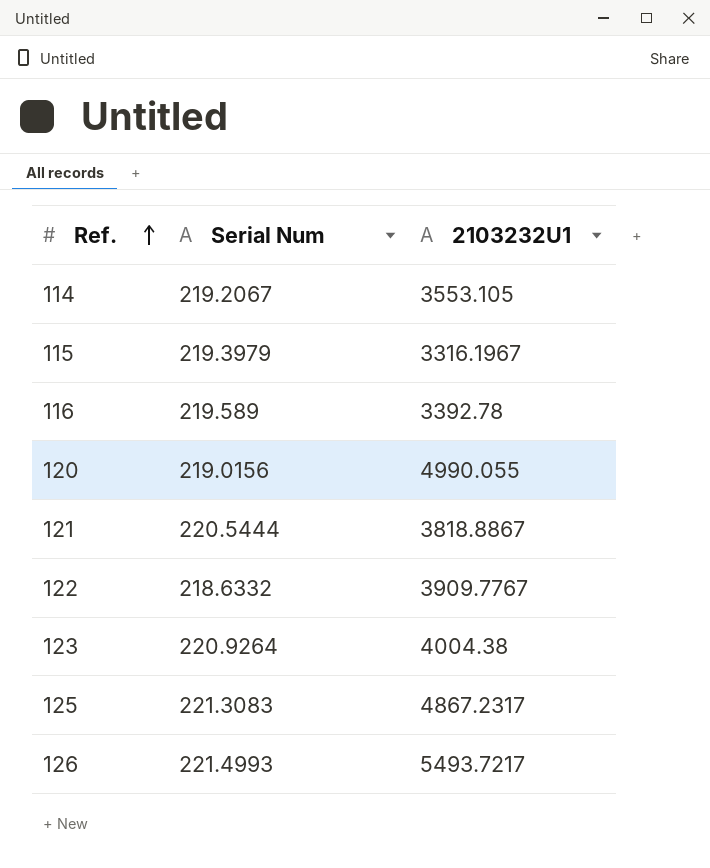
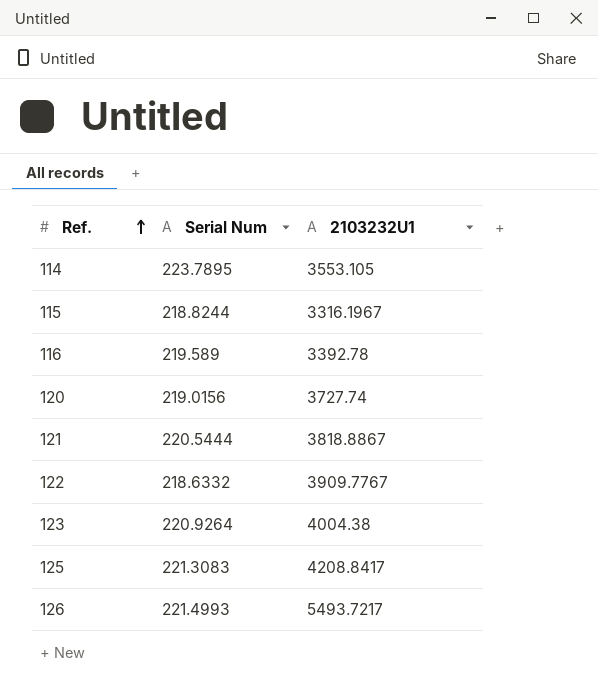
114 | Serial Num: 219.2067 -> 223.7895
115 | Serial Num: 219.3979 -> 218.8244
120 | 2103232U1: 4990.055 -> 3727.74
125 | 2103232U1: 4867.2317 -> 4208.8417

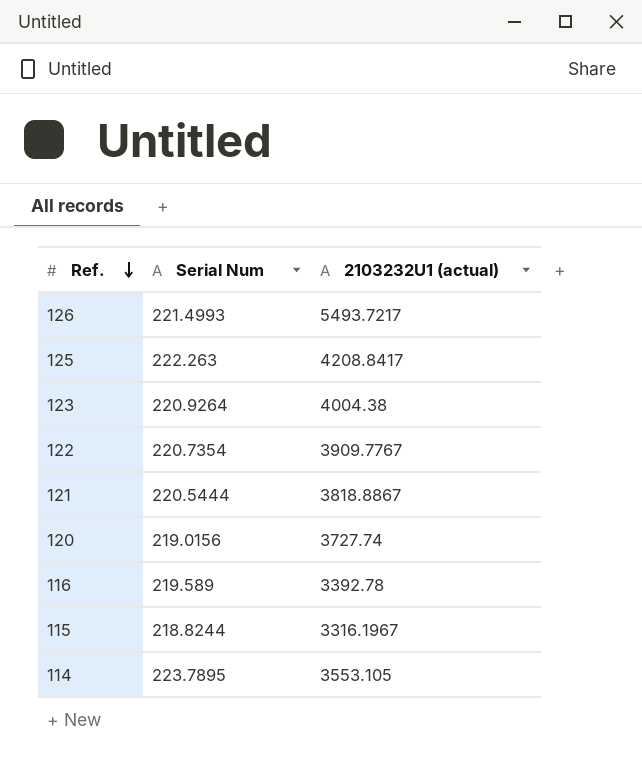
row order: Ref. ascending -> Ref. descending
column name: 2103232U1 -> 2103232U1 (actual)
125 | Serial Num: 221.3083 -> 222.263
122 | Serial Num: 218.6332 -> 220.7354

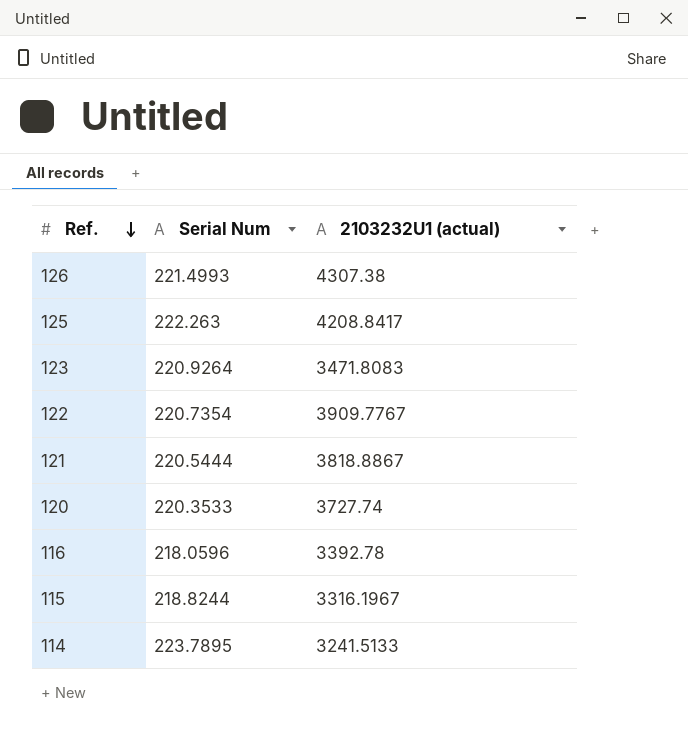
126 | 2103232U1 (actual): 5493.7217 -> 4307.38
123 | 2103232U1 (actual): 4004.38 -> 3471.8083
120 | Serial Num: 219.0156 -> 220.3533
116 | Serial Num: 219.589 -> 218.0596
114 | 2103232U1 (actual): 3553.105 -> 3241.5133

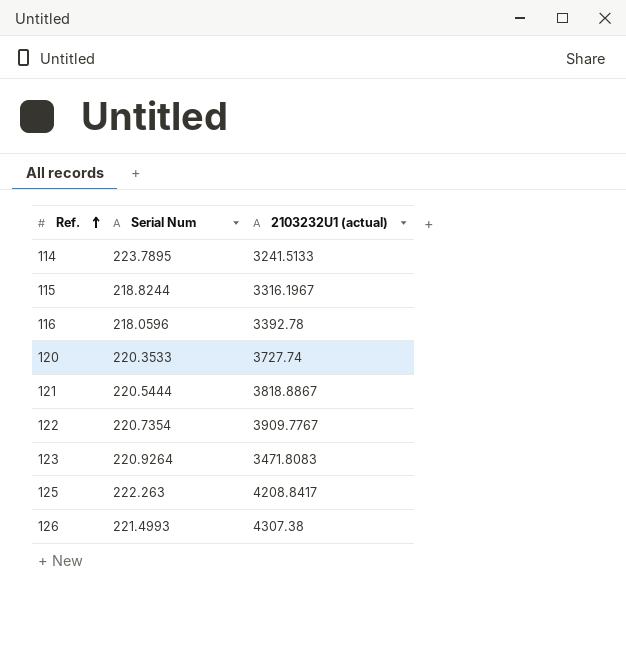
row order: Ref. descending -> Ref. ascending

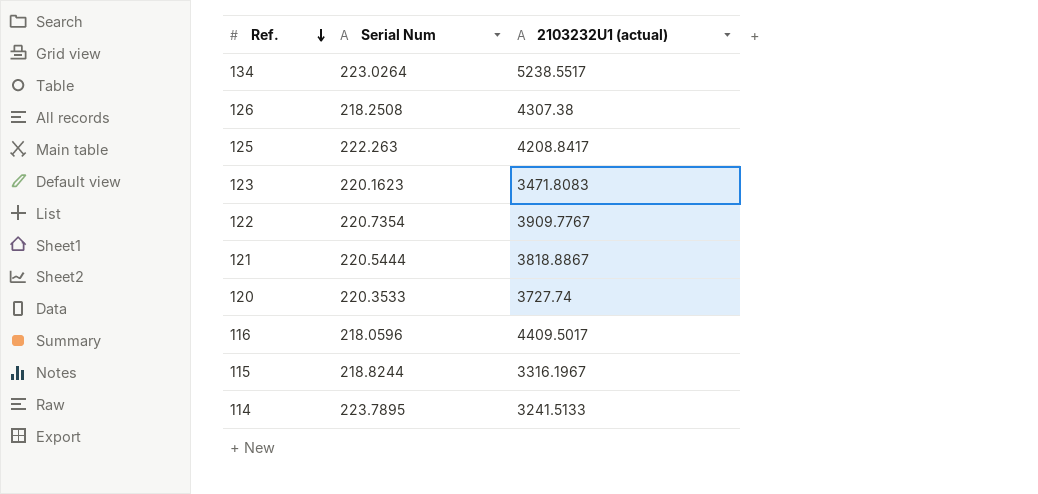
row order: Ref. ascending -> Ref. descending
row 134: none -> 223.0264 | 5238.5517
126 | Serial Num: 221.4993 -> 218.2508
123 | Serial Num: 220.9264 -> 220.1623
116 | 2103232U1 (actual): 3392.78 -> 4409.5017

